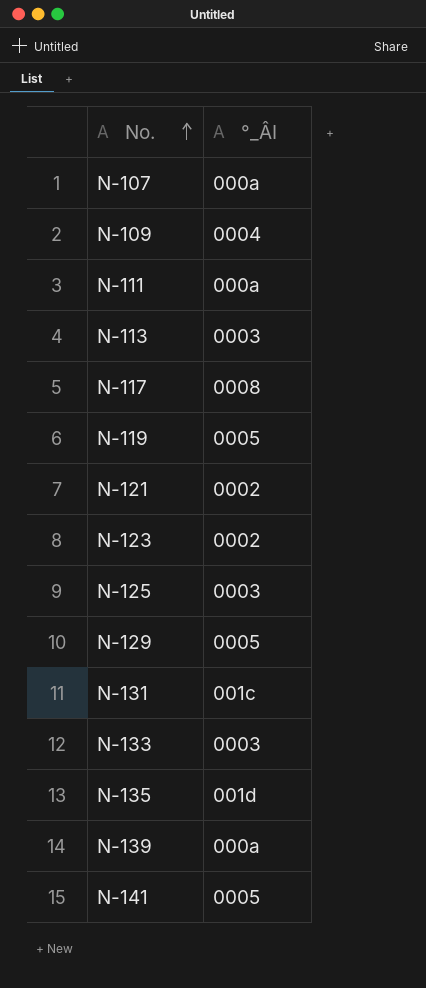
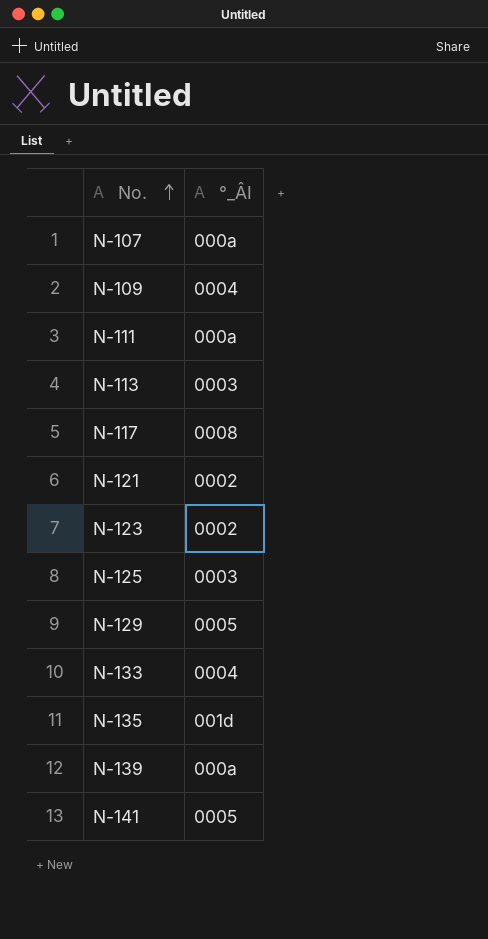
row N-119: 0005 -> none
row N-131: 001c -> none
N-133 | °_ÂI: 0003 -> 0004

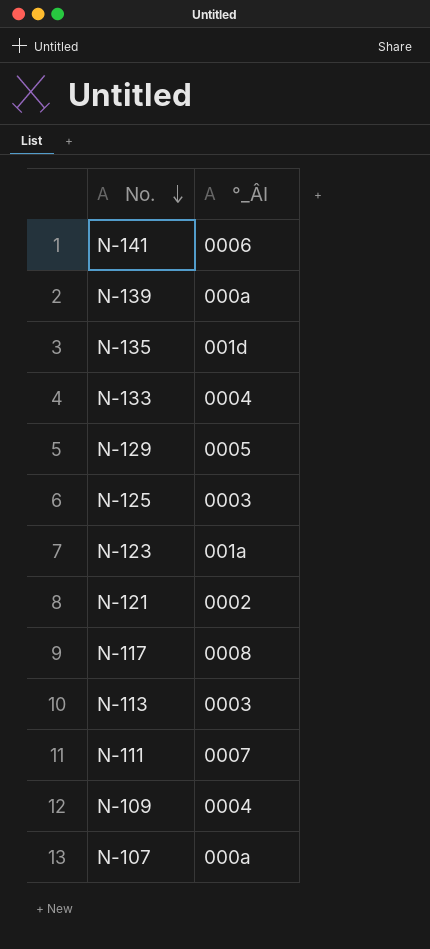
row order: No. ascending -> No. descending
N-141 | °_ÂI: 0005 -> 0006
N-123 | °_ÂI: 0002 -> 001a
N-111 | °_ÂI: 000a -> 0007

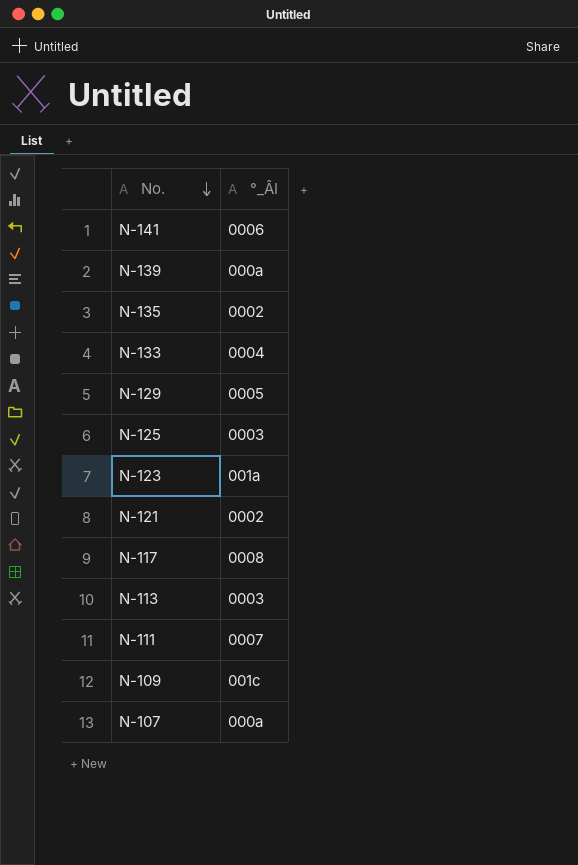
N-135 | °_ÂI: 001d -> 0002
N-109 | °_ÂI: 0004 -> 001c

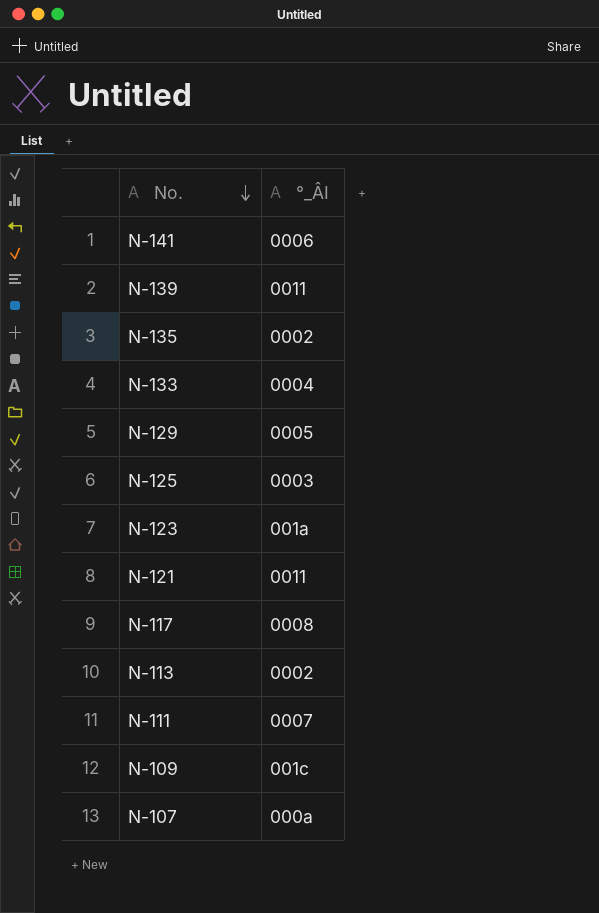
N-139 | °_ÂI: 000a -> 0011
N-121 | °_ÂI: 0002 -> 0011
N-113 | °_ÂI: 0003 -> 0002

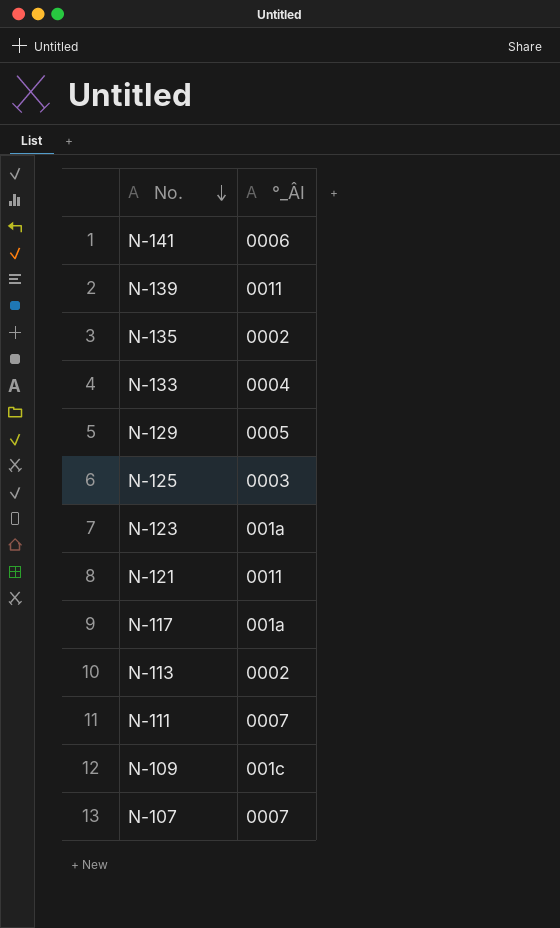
N-117 | °_ÂI: 0008 -> 001a
N-107 | °_ÂI: 000a -> 0007

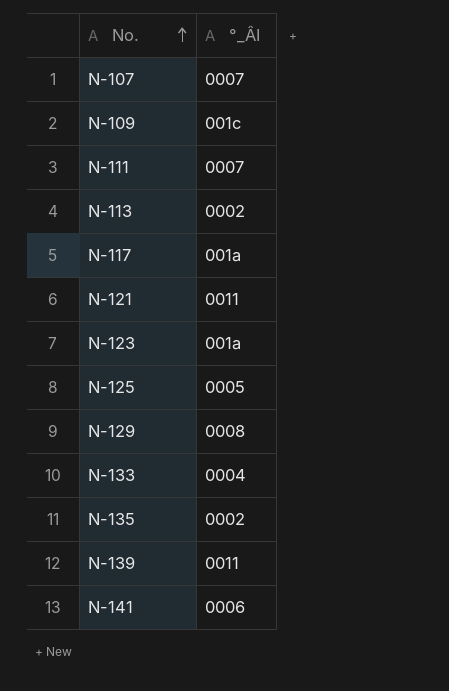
row order: No. descending -> No. ascending
N-125 | °_ÂI: 0003 -> 0005
N-129 | °_ÂI: 0005 -> 0008

